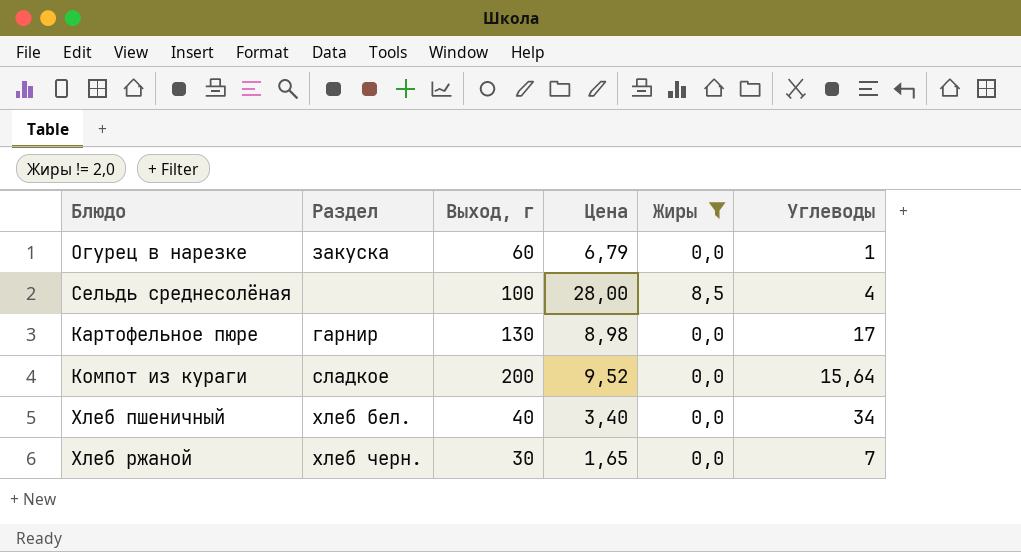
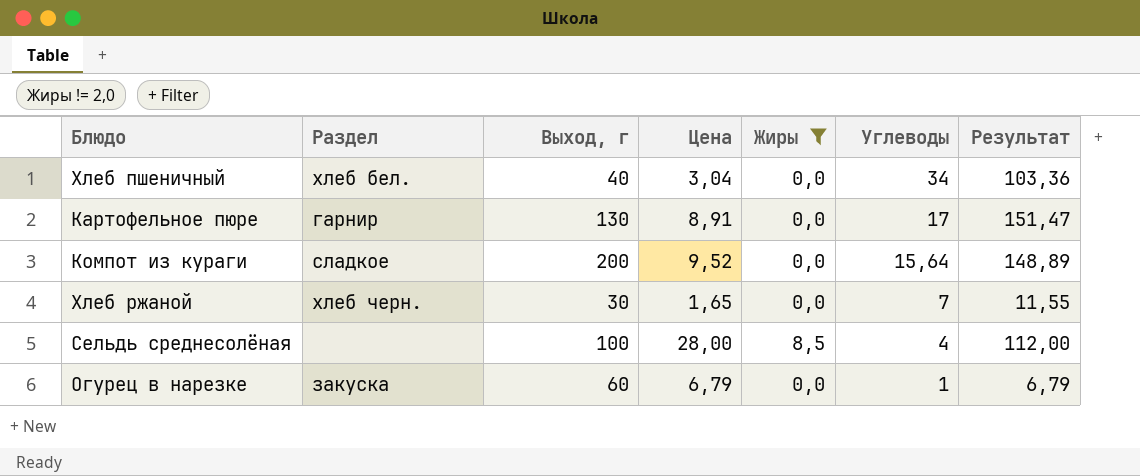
row order: none -> Углеводы descending
column Результат | formula: none -> [Цена] * [Углеводы]
Хлеб пшеничный | Цена: 3,40 -> 3,04
Картофельное пюре | Цена: 8,98 -> 8,91

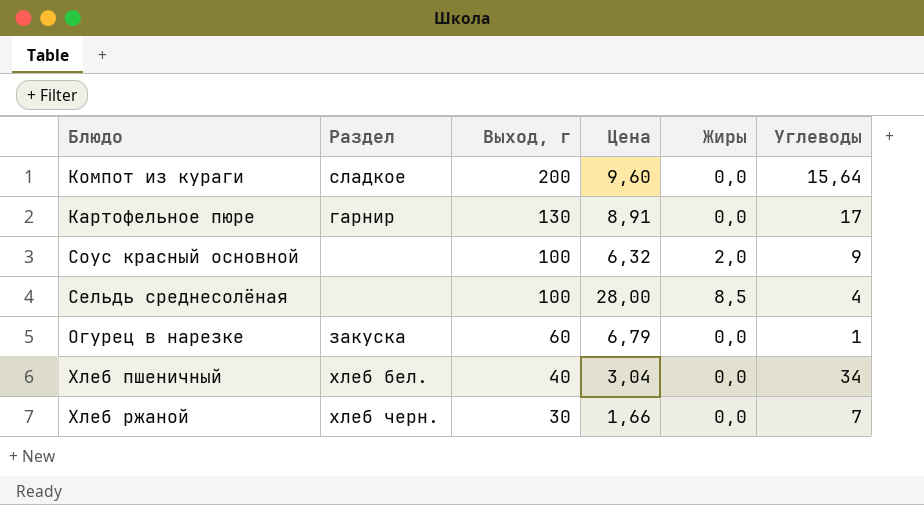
filter: Жиры != 2,0 -> none
row order: Углеводы descending -> Выход, г descending
column Результат | formula: [Цена] * [Углеводы] -> none
Компот из кураги | Цена: 9,52 -> 9,60
Хлеб ржаной | Цена: 1,65 -> 1,66

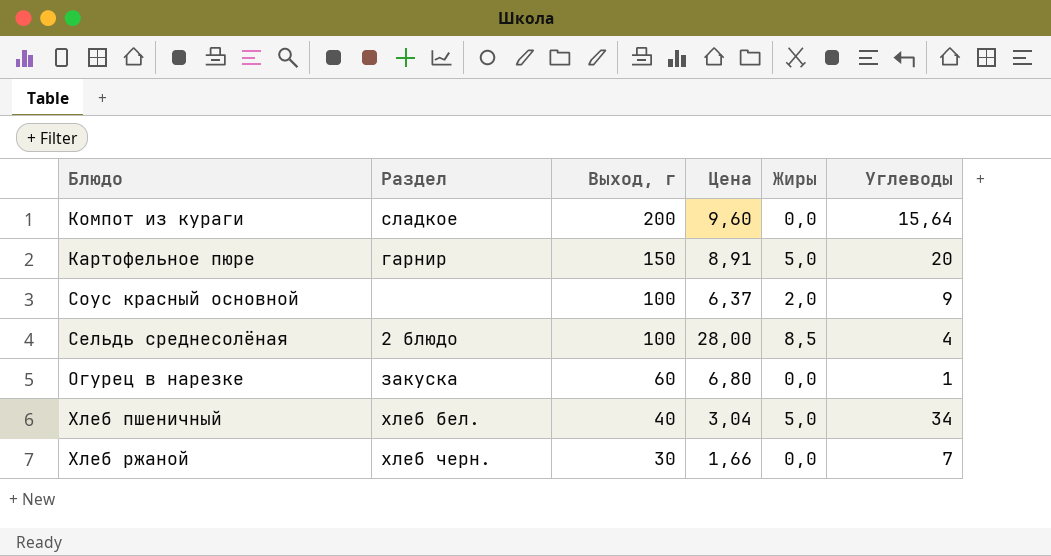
Картофельное пюре | Выход, г: 130 -> 150
Картофельное пюре | Жиры: 0,0 -> 5,0
Картофельное пюре | Углеводы: 17 -> 20
Соус красный основной | Цена: 6,32 -> 6,37
Сельдь среднесолёная | Раздел: none -> 2 блюдо
Огурец в нарезке | Цена: 6,79 -> 6,80
Хлеб пшеничный | Жиры: 0,0 -> 5,0

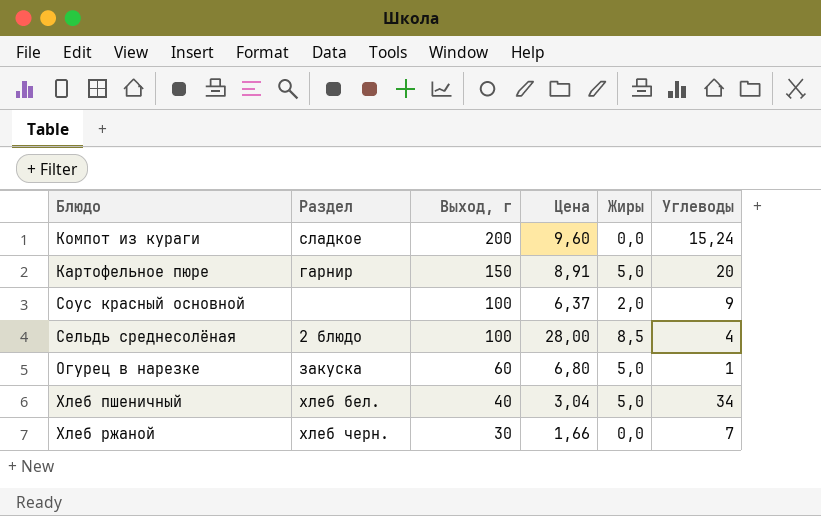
Компот из кураги | Углеводы: 15,64 -> 15,24
Огурец в нарезке | Жиры: 0,0 -> 5,0

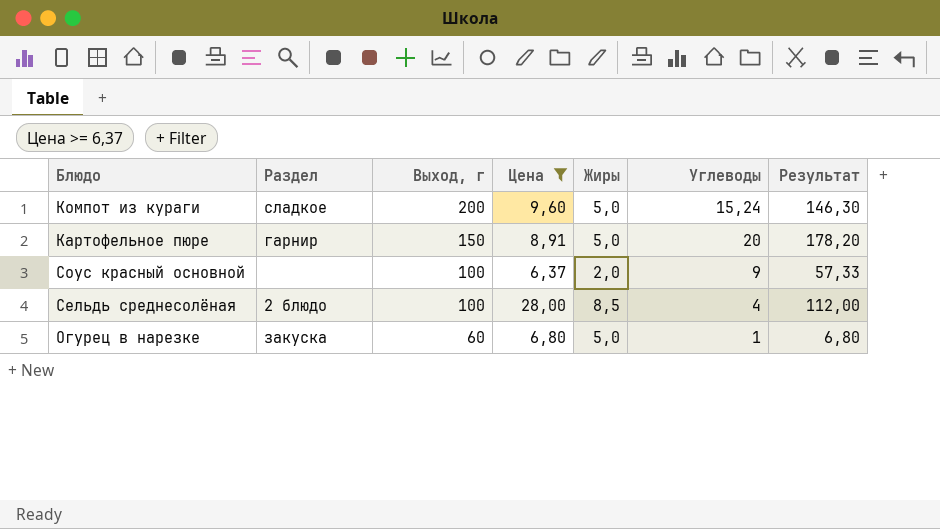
filter: none -> Цена >= 6,37
column Результат | formula: none -> [Цена] * [Углеводы]
Компот из кураги | Жиры: 0,0 -> 5,0

